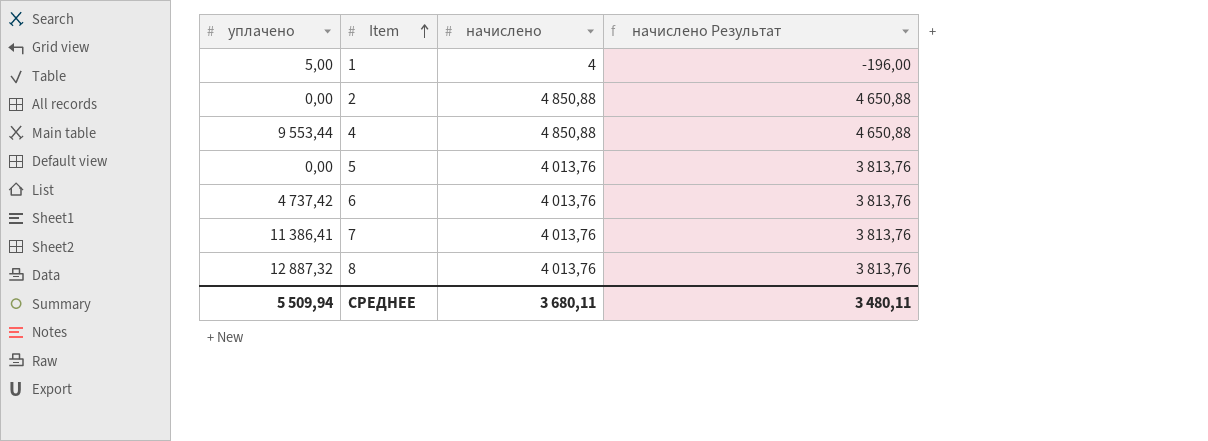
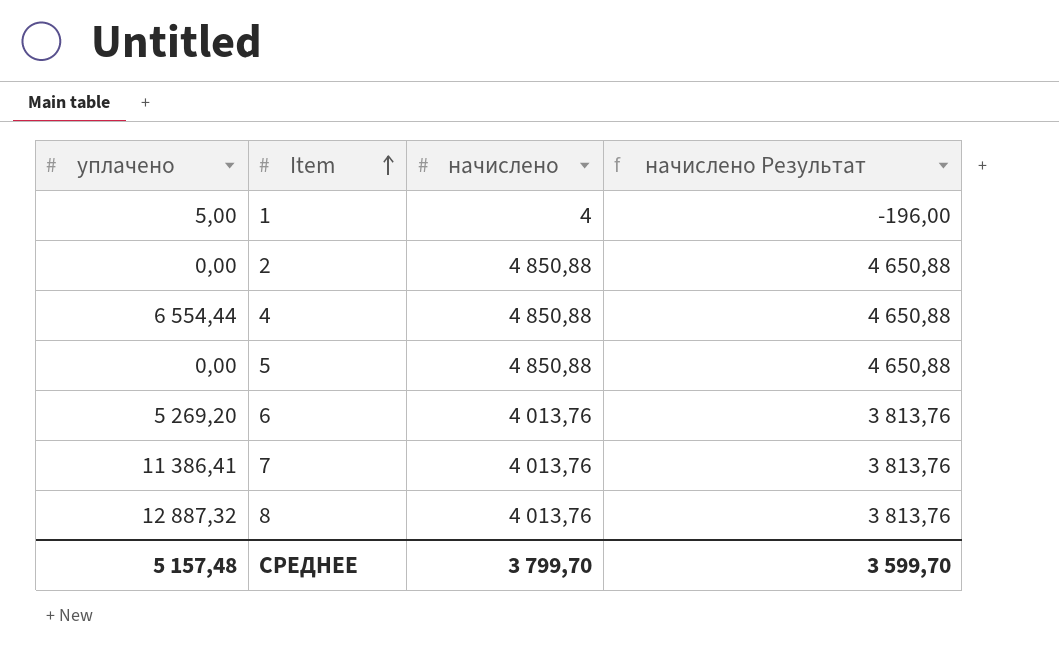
4 | уплачено: 9 553,44 -> 6 554,44
5 | начислено: 4 013,76 -> 4 850,88
5 | начислено Результат: 3 813,76 -> 4 650,88
6 | уплачено: 4 737,42 -> 5 269,20
СРЕДНЕЕ | уплачено: 5 509,94 -> 5 157,48
СРЕДНЕЕ | начислено: 3 680,11 -> 3 799,70
СРЕДНЕЕ | начислено Результат: 3 480,11 -> 3 599,70

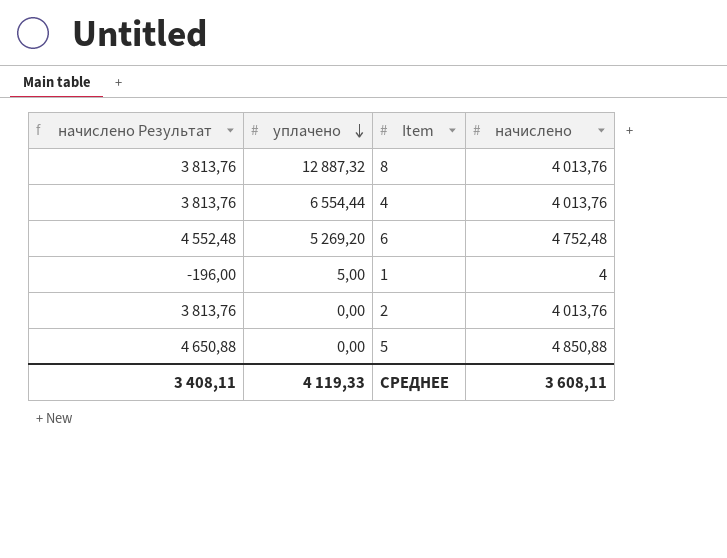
row order: Item ascending -> уплачено descending
column начислено Результат | position: 4 -> 1
row 7: 11 386,41 | 4 013,76 | 3 813,76 -> none
4 | начислено Результат: 4 650,88 -> 3 813,76
4 | начислено: 4 850,88 -> 4 013,76
6 | начислено Результат: 3 813,76 -> 4 552,48
6 | начислено: 4 013,76 -> 4 752,48
2 | начислено Результат: 4 650,88 -> 3 813,76
2 | начислено: 4 850,88 -> 4 013,76
СРЕДНЕЕ | начислено Результат: 3 599,70 -> 3 408,11
СРЕДНЕЕ | уплачено: 5 157,48 -> 4 119,33
СРЕДНЕЕ | начислено: 3 799,70 -> 3 608,11

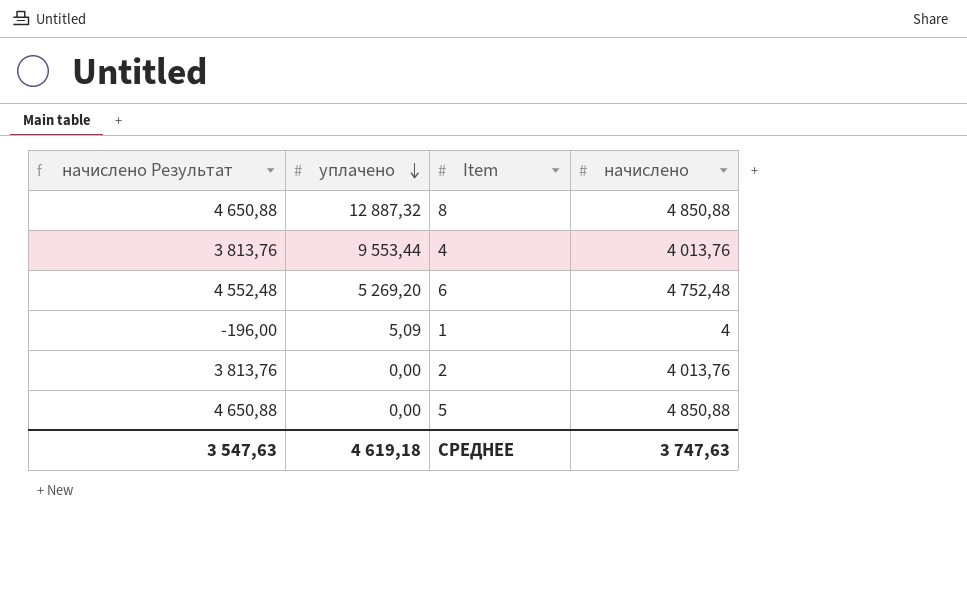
8 | начислено Результат: 3 813,76 -> 4 650,88
8 | начислено: 4 013,76 -> 4 850,88
4 | уплачено: 6 554,44 -> 9 553,44
1 | уплачено: 5,00 -> 5,09
СРЕДНЕЕ | начислено Результат: 3 408,11 -> 3 547,63
СРЕДНЕЕ | уплачено: 4 119,33 -> 4 619,18
СРЕДНЕЕ | начислено: 3 608,11 -> 3 747,63

